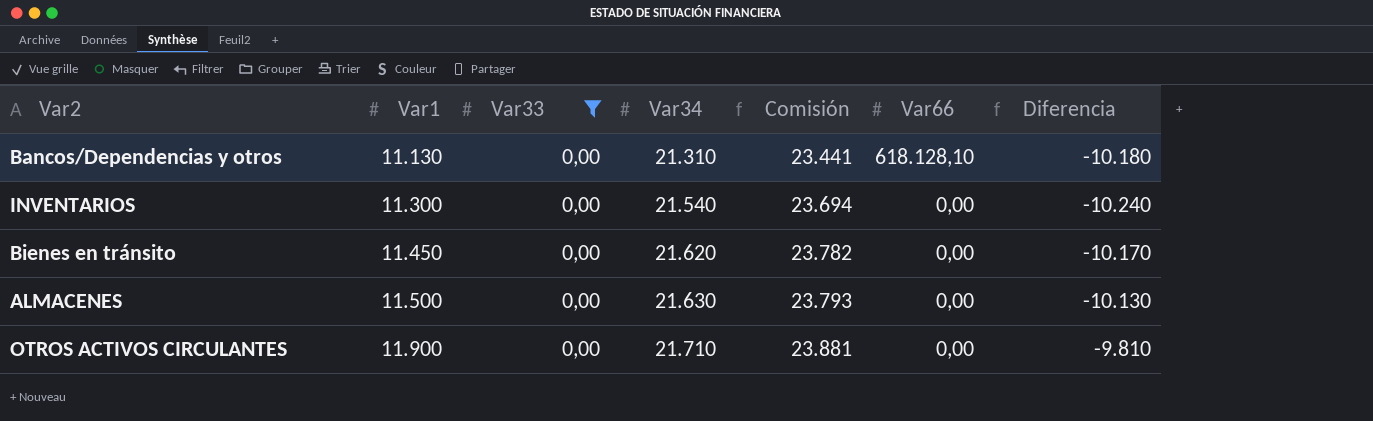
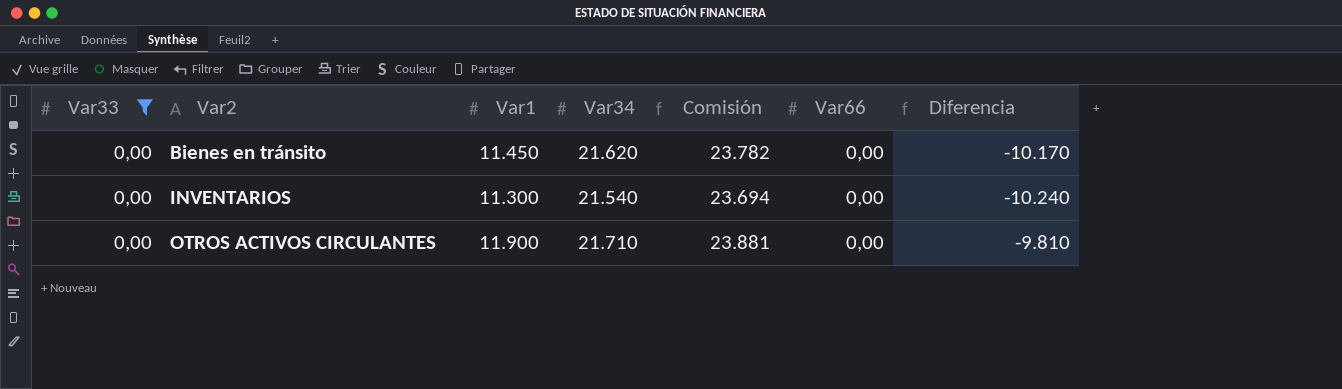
row order: Var1 ascending -> Var2 ascending
column Var33 | position: 3 -> 1
row Bancos/Dependencias y otros: 11.130 | 0,00 | 21.310 | 23.441 | 618.128,10 | -10.180 -> none
row ALMACENES: 11.500 | 0,00 | 21.630 | 23.793 | 0,00 | -10.130 -> none

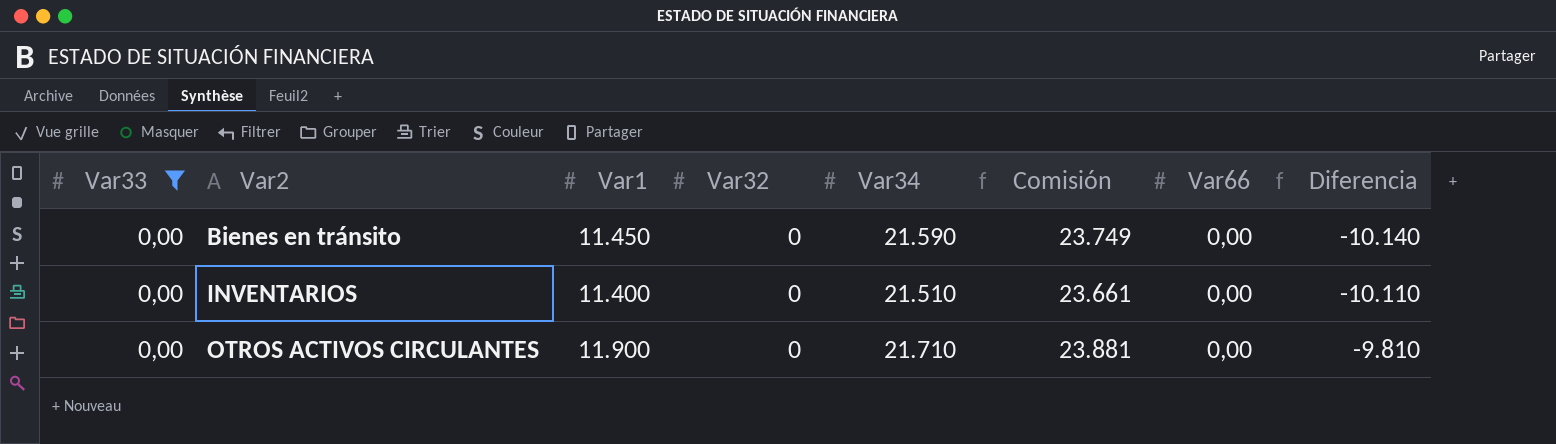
column Var32 | position: none -> 4
Bienes en tránsito | Var34: 21.620 -> 21.590
Bienes en tránsito | Comisión: 23.782 -> 23.749
Bienes en tránsito | Diferencia: -10.170 -> -10.140
INVENTARIOS | Var1: 11.300 -> 11.400
INVENTARIOS | Var34: 21.540 -> 21.510
INVENTARIOS | Comisión: 23.694 -> 23.661
INVENTARIOS | Diferencia: -10.240 -> -10.110

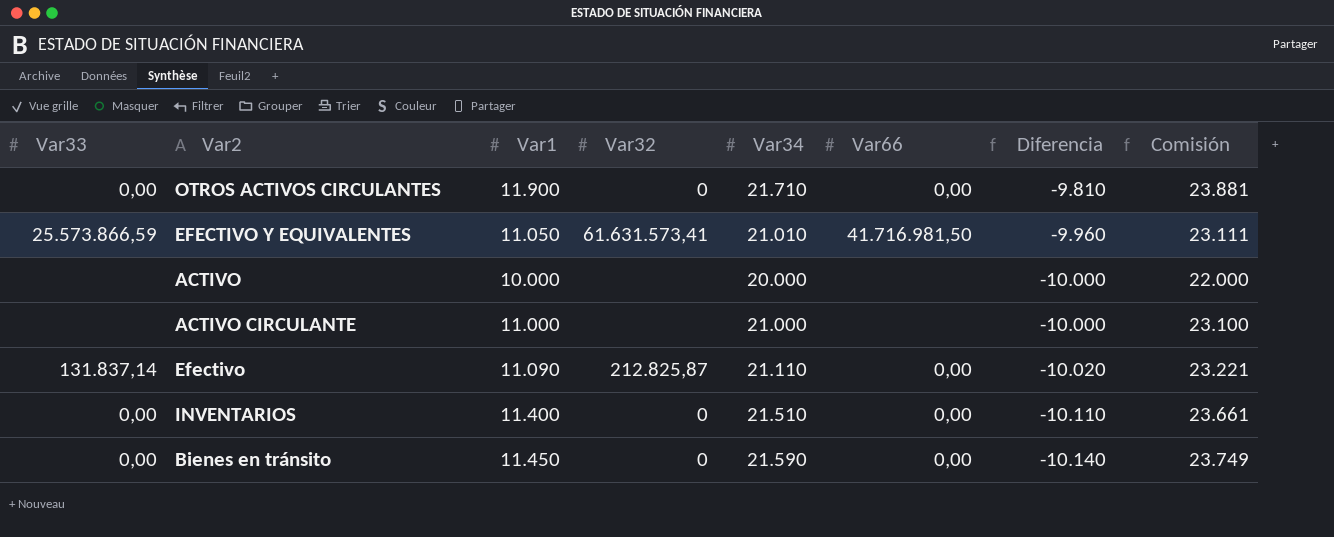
filter: Var33 = 0,00 -> none
row order: Var2 ascending -> Diferencia descending
column Comisión | position: 6 -> 8

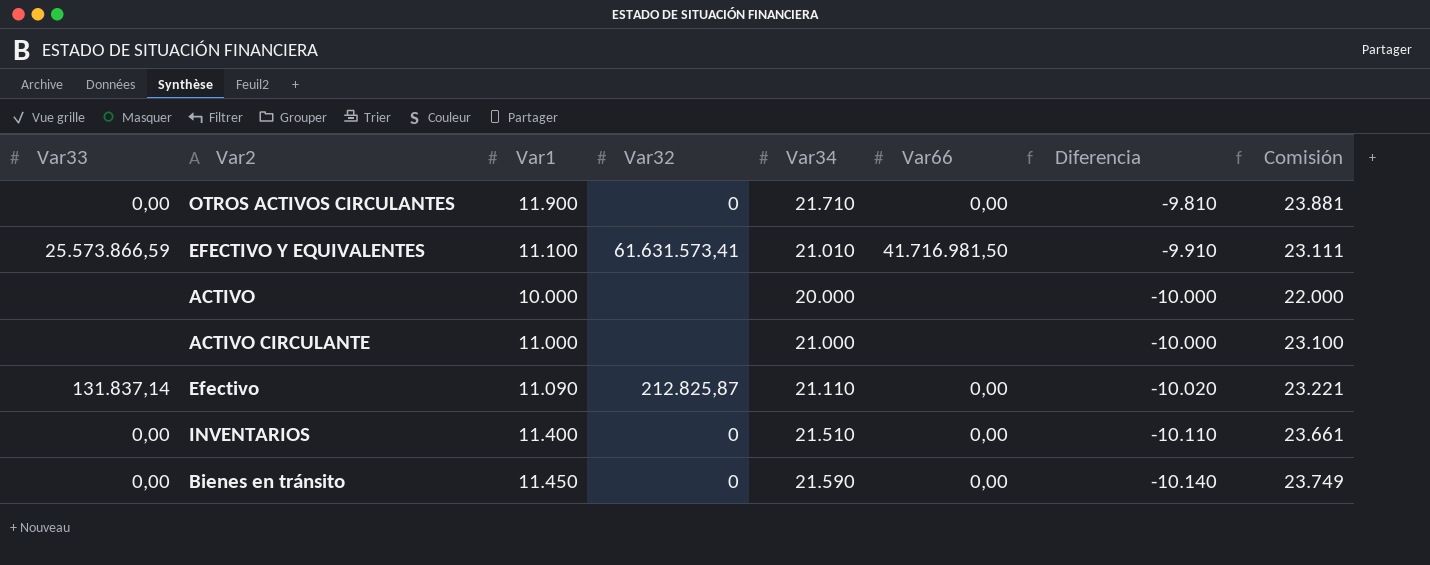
EFECTIVO Y EQUIVALENTES | Var1: 11.050 -> 11.100
EFECTIVO Y EQUIVALENTES | Diferencia: -9.960 -> -9.910

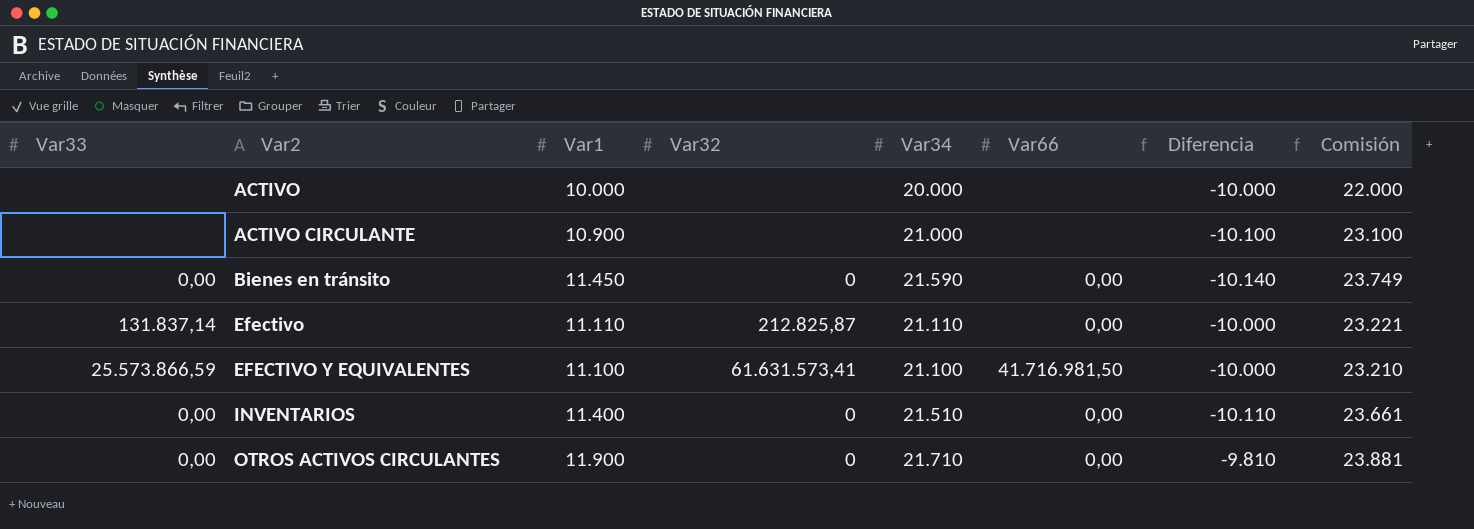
row order: Diferencia descending -> Var2 ascending
ACTIVO CIRCULANTE | Var1: 11.000 -> 10.900
ACTIVO CIRCULANTE | Diferencia: -10.000 -> -10.100
Efectivo | Var1: 11.090 -> 11.110
Efectivo | Diferencia: -10.020 -> -10.000
EFECTIVO Y EQUIVALENTES | Var34: 21.010 -> 21.100
EFECTIVO Y EQUIVALENTES | Diferencia: -9.910 -> -10.000
EFECTIVO Y EQUIVALENTES | Comisión: 23.111 -> 23.210

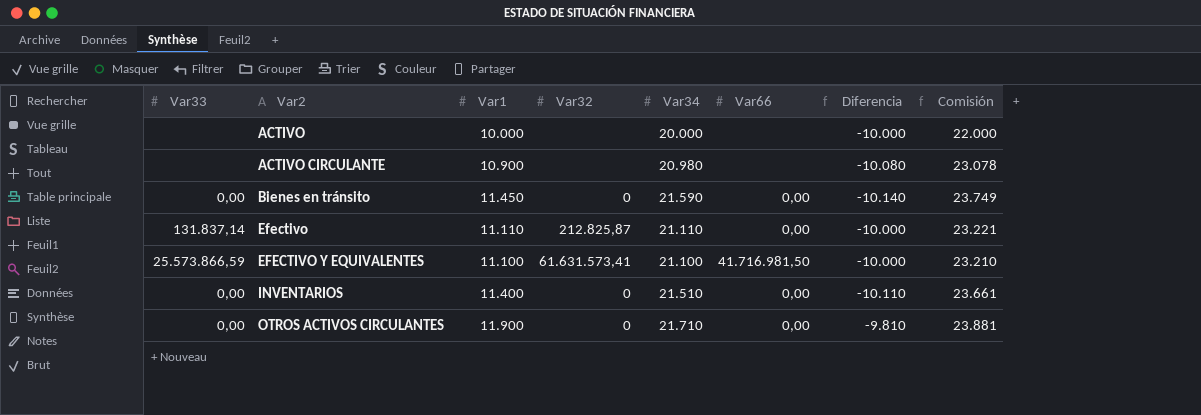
ACTIVO CIRCULANTE | Var34: 21.000 -> 20.980
ACTIVO CIRCULANTE | Diferencia: -10.100 -> -10.080
ACTIVO CIRCULANTE | Comisión: 23.100 -> 23.078

